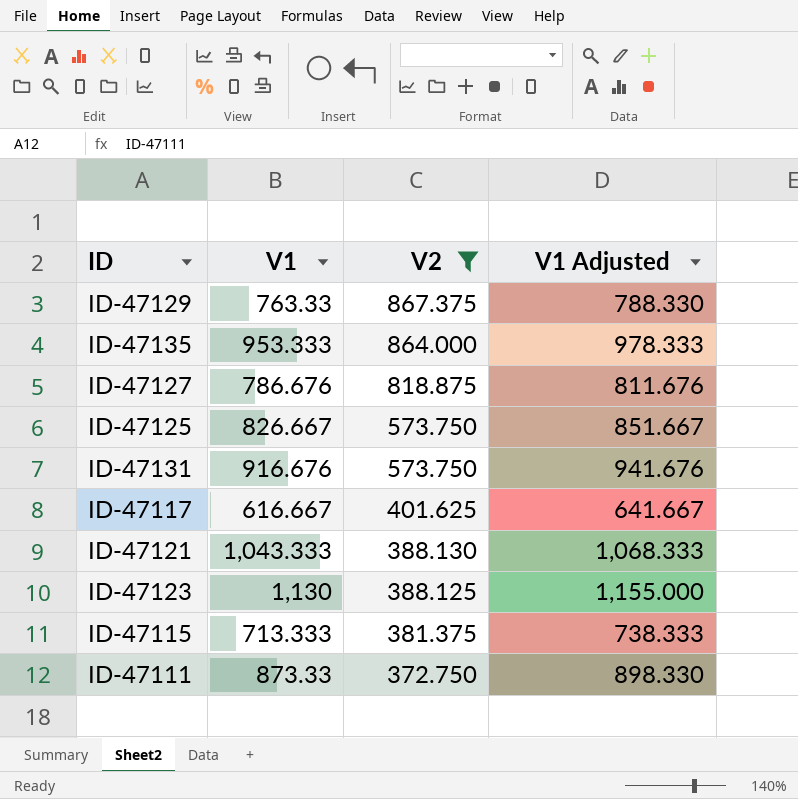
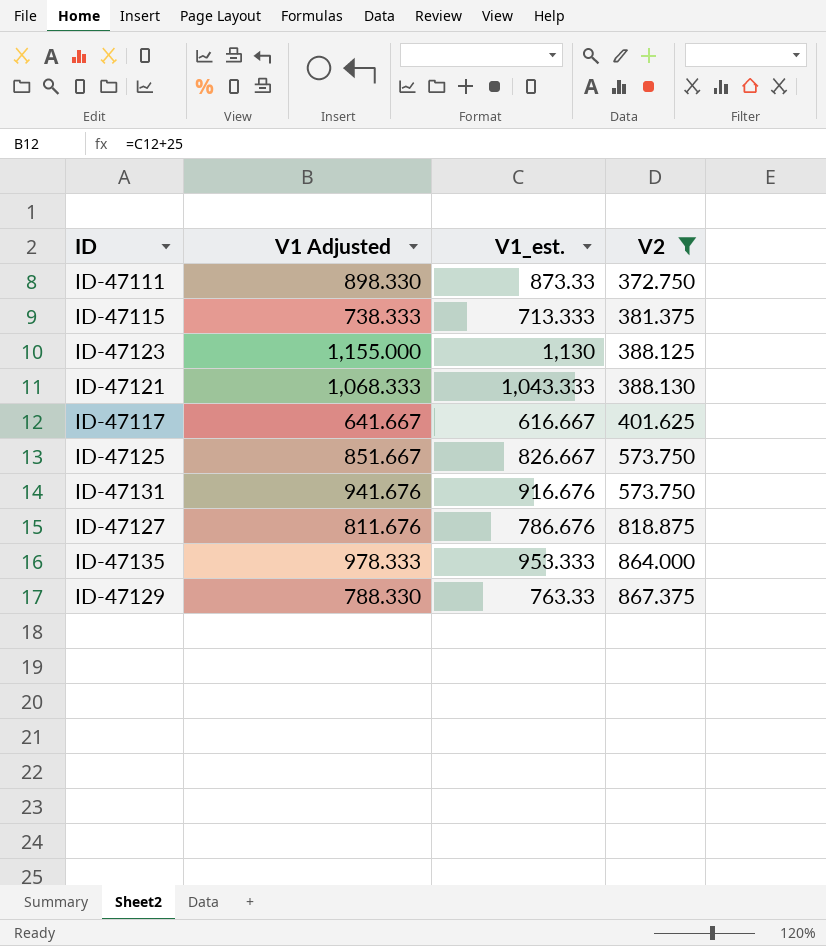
row order: V2 descending -> V2 ascending
column V1 Adjusted | position: 4 -> 2
column name: V1 -> V1_est.

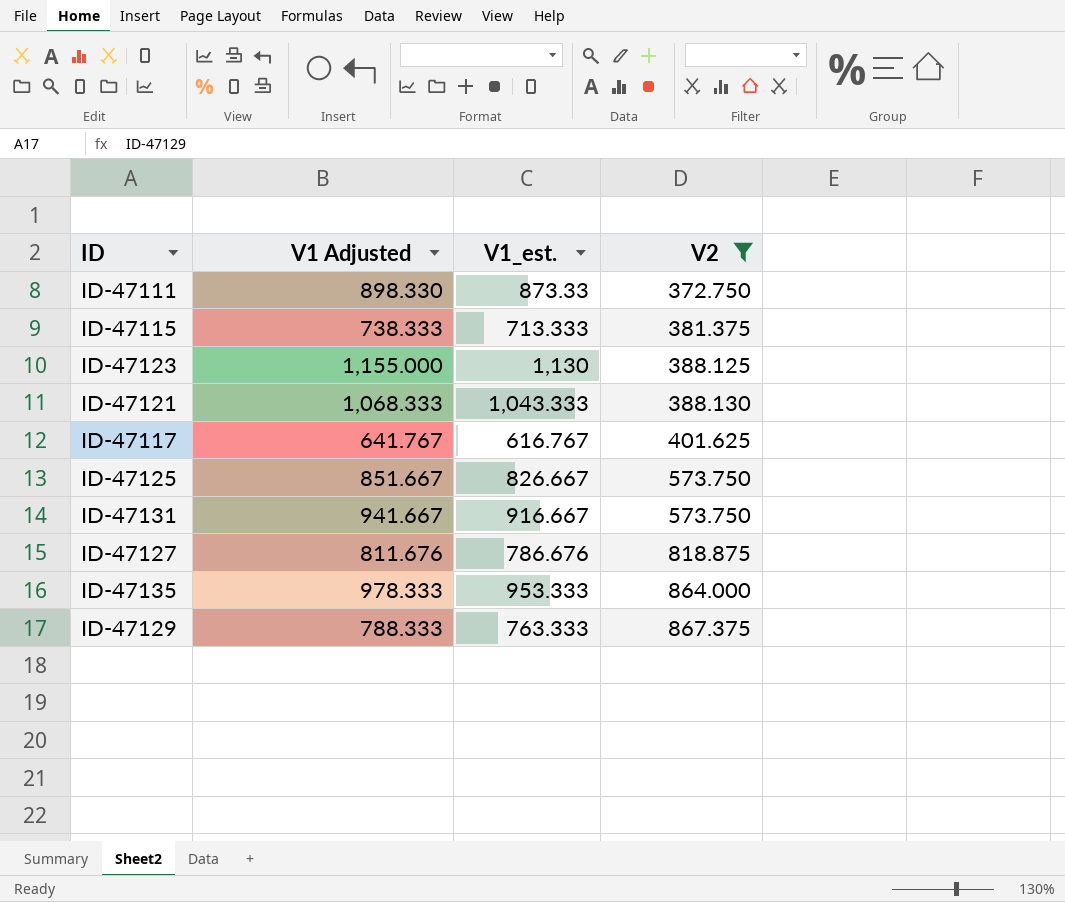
ID-47117 | V1 Adjusted: 641.667 -> 641.767
ID-47117 | V1_est.: 616.667 -> 616.767
ID-47131 | V1 Adjusted: 941.676 -> 941.667
ID-47131 | V1_est.: 916.676 -> 916.667
ID-47129 | V1 Adjusted: 788.330 -> 788.333
ID-47129 | V1_est.: 763.33 -> 763.333

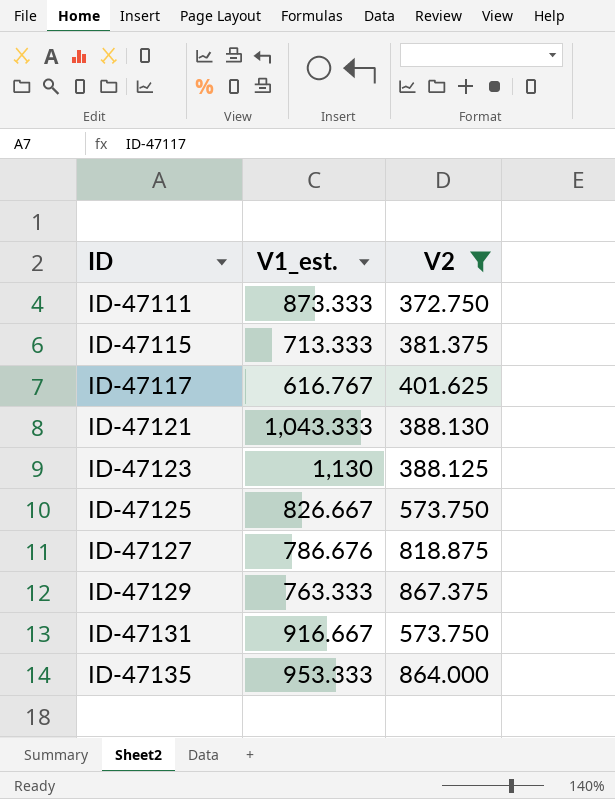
row order: V2 ascending -> ID ascending
column V1 Adjusted | formula: [V1_est.] + 25 -> none
ID-47111 | V1_est.: 873.33 -> 873.333

